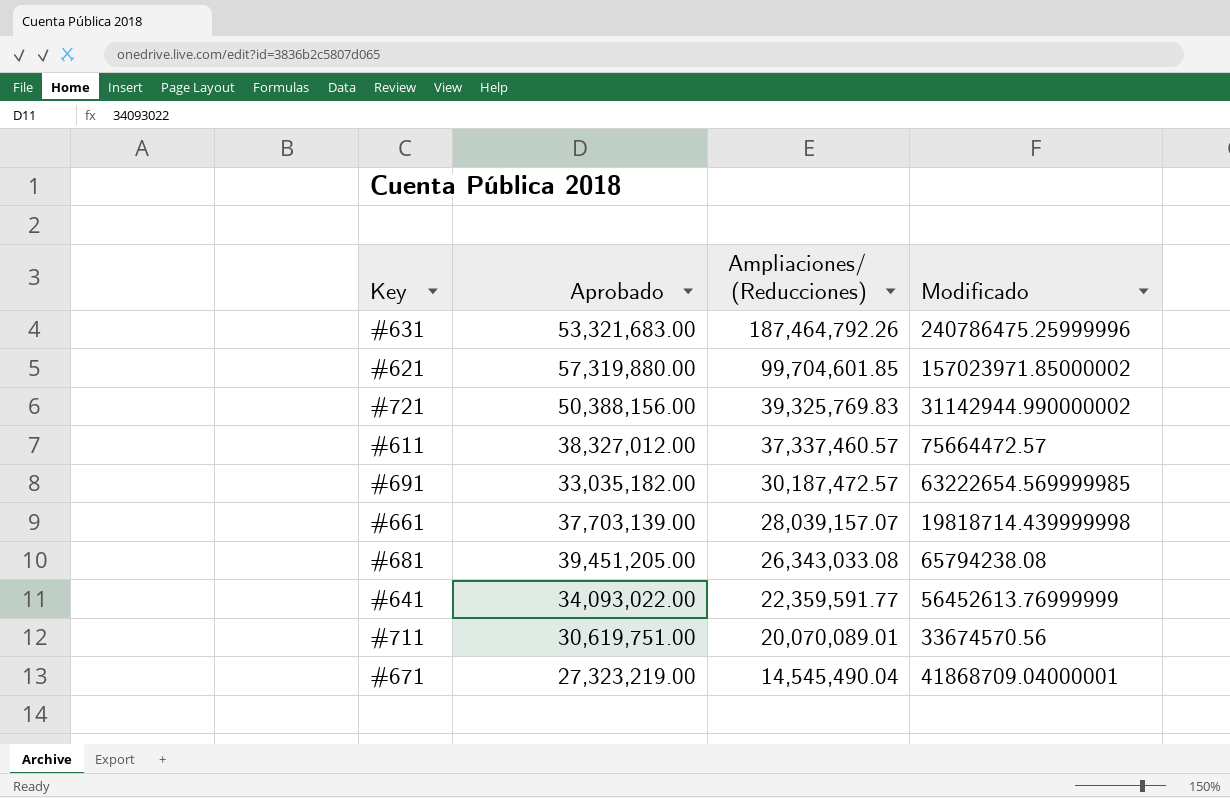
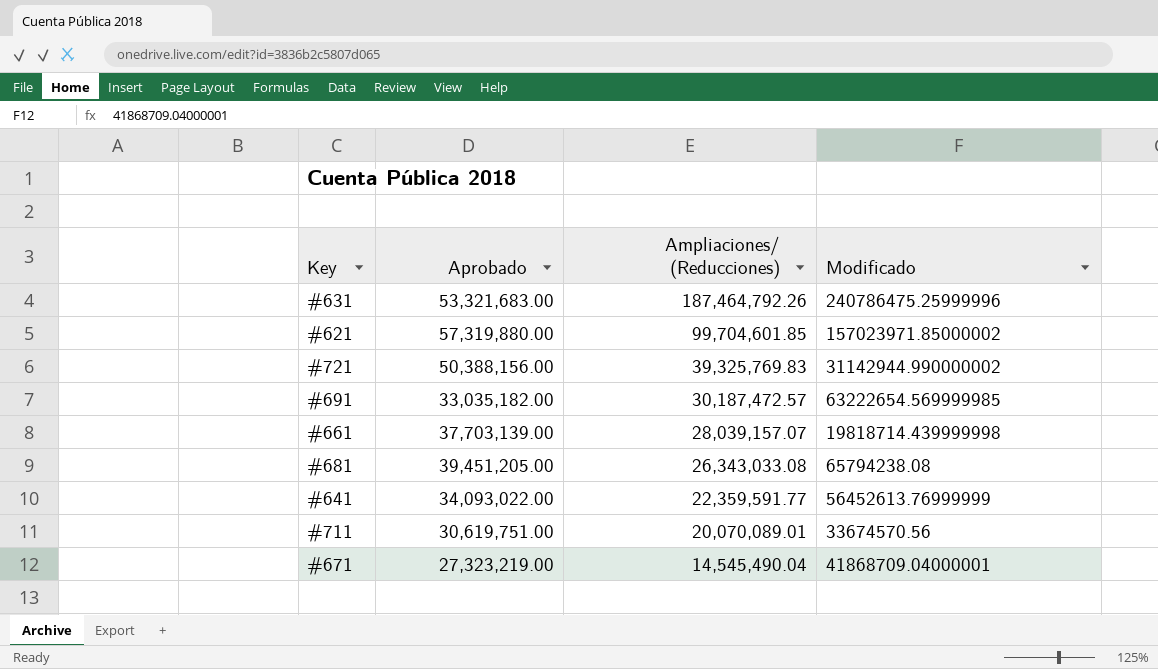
row #611: 38,327,012.00 | 37,337,460.57 | 75664472.57 -> none

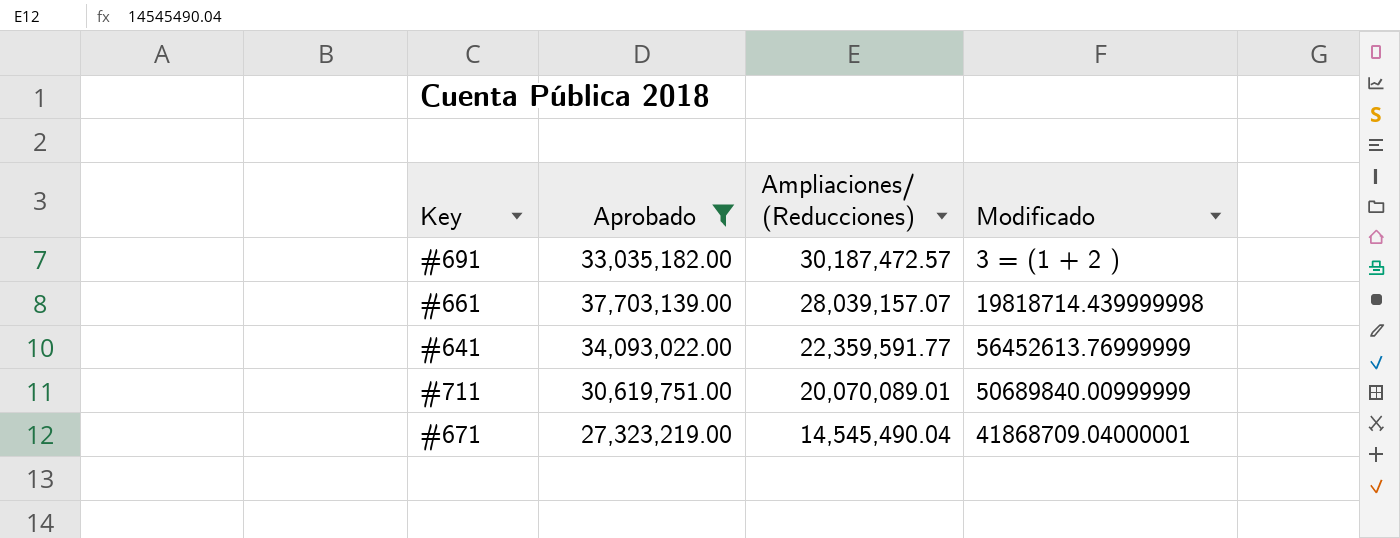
filter: none -> Aprobado <= 37,703,139.00
#691 | Modificado: 63222654.569999985 -> 3 = (1 + 2 )
#711 | Modificado: 33674570.56 -> 50689840.00999999

